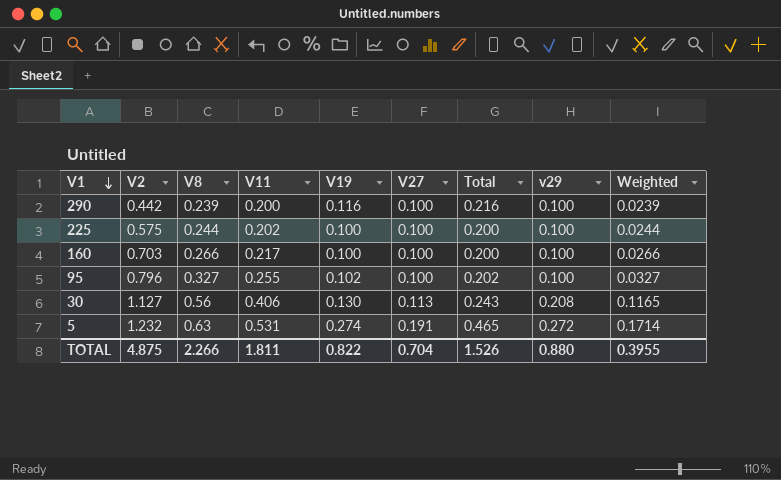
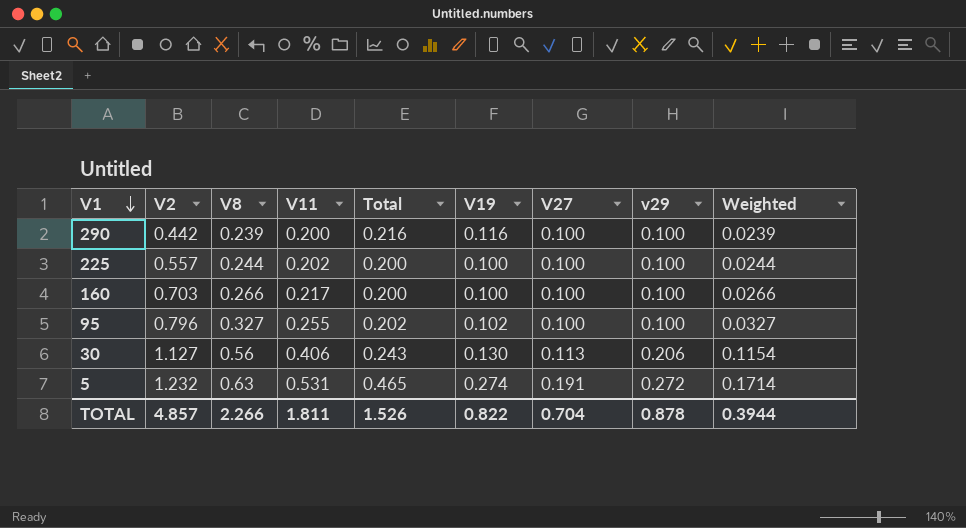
column Total | position: 7 -> 5
225 | V2: 0.575 -> 0.557
30 | v29: 0.208 -> 0.206
30 | Weighted: 0.1165 -> 0.1154
TOTAL | V2: 4.875 -> 4.857
TOTAL | v29: 0.880 -> 0.878
TOTAL | Weighted: 0.3955 -> 0.3944

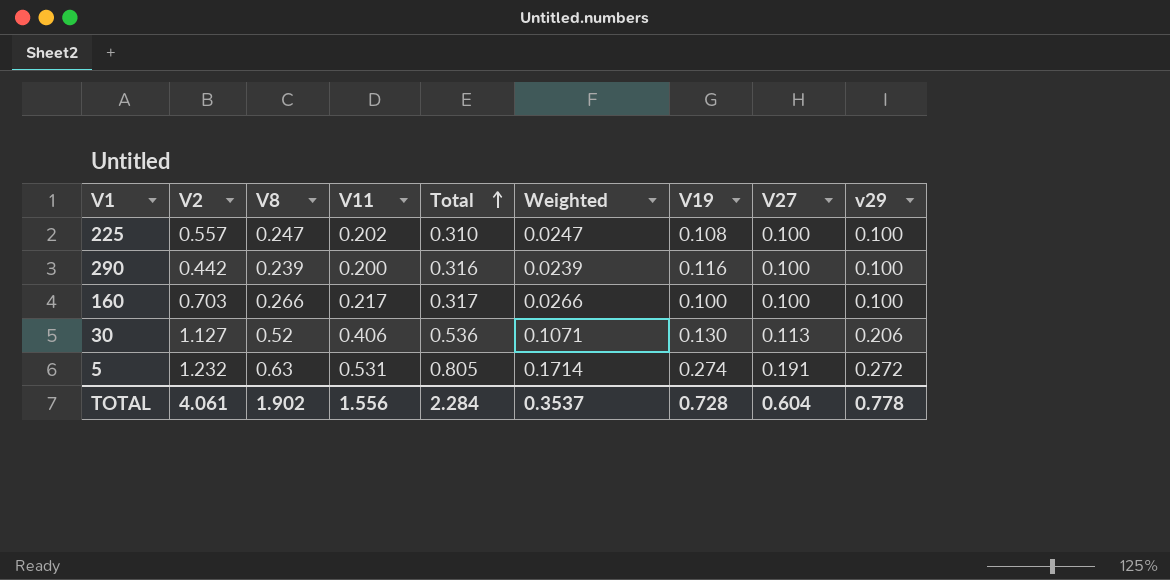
row order: V1 descending -> Total ascending
column Total | formula: [V19] + [V27] -> [V11] + [V19]
column Weighted | position: 9 -> 6
row 95: 0.796 | 0.327 | 0.255 | 0.202 | 0.102 | 0.100 | 0.100 | 0.0327 -> none
225 | V8: 0.244 -> 0.247
225 | Weighted: 0.0244 -> 0.0247
225 | V19: 0.100 -> 0.108
30 | V8: 0.56 -> 0.52
30 | Weighted: 0.1154 -> 0.1071
TOTAL | V2: 4.857 -> 4.061
TOTAL | V8: 2.266 -> 1.902
TOTAL | V11: 1.811 -> 1.556
TOTAL | Total: 1.526 -> 2.284
TOTAL | Weighted: 0.3944 -> 0.3537
TOTAL | V19: 0.822 -> 0.728
TOTAL | V27: 0.704 -> 0.604
TOTAL | v29: 0.878 -> 0.778

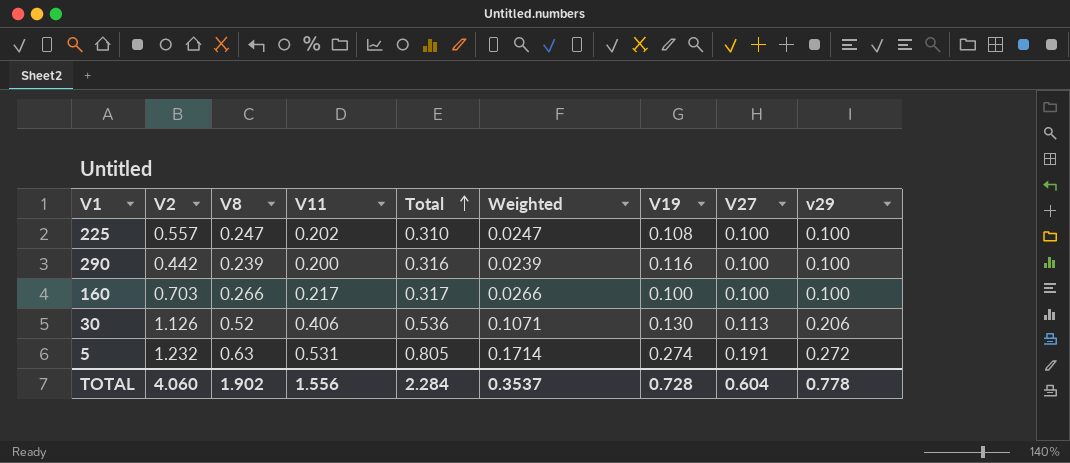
30 | V2: 1.127 -> 1.126
TOTAL | V2: 4.061 -> 4.060

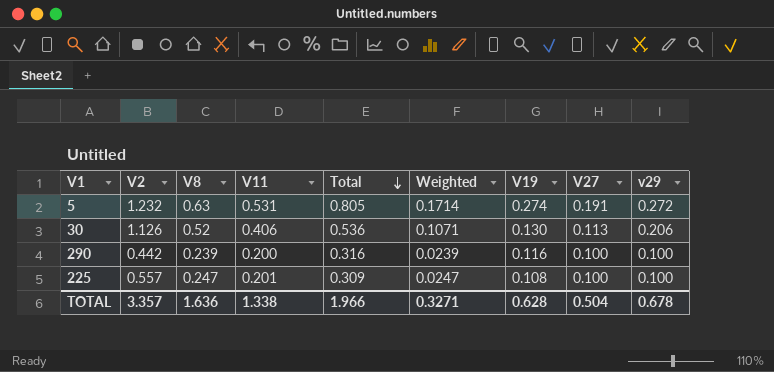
row order: Total ascending -> Total descending
row 160: 0.703 | 0.266 | 0.217 | 0.317 | 0.0266 | 0.100 | 0.100 | 0.100 -> none
225 | V11: 0.202 -> 0.201
225 | Total: 0.310 -> 0.309
TOTAL | V2: 4.060 -> 3.357
TOTAL | V8: 1.902 -> 1.636
TOTAL | V11: 1.556 -> 1.338
TOTAL | Total: 2.284 -> 1.966
TOTAL | Weighted: 0.3537 -> 0.3271
TOTAL | V19: 0.728 -> 0.628
TOTAL | V27: 0.604 -> 0.504
TOTAL | v29: 0.778 -> 0.678

